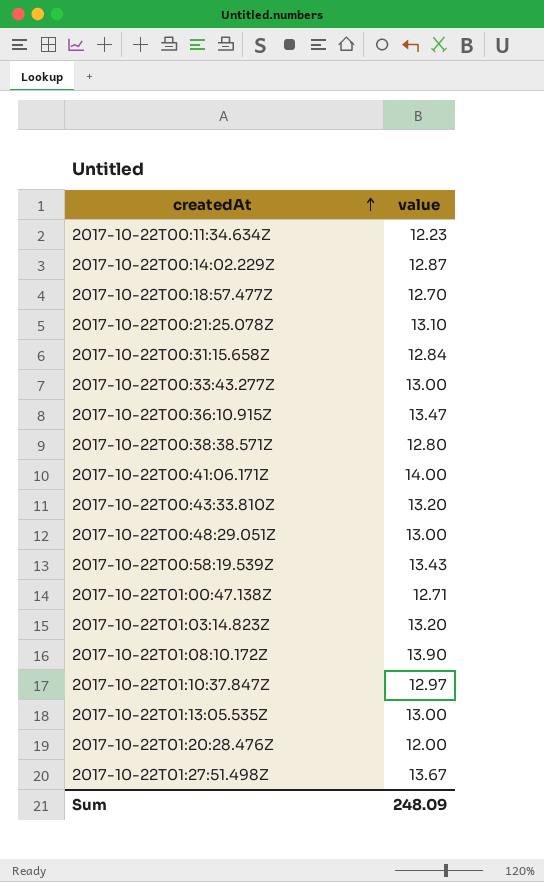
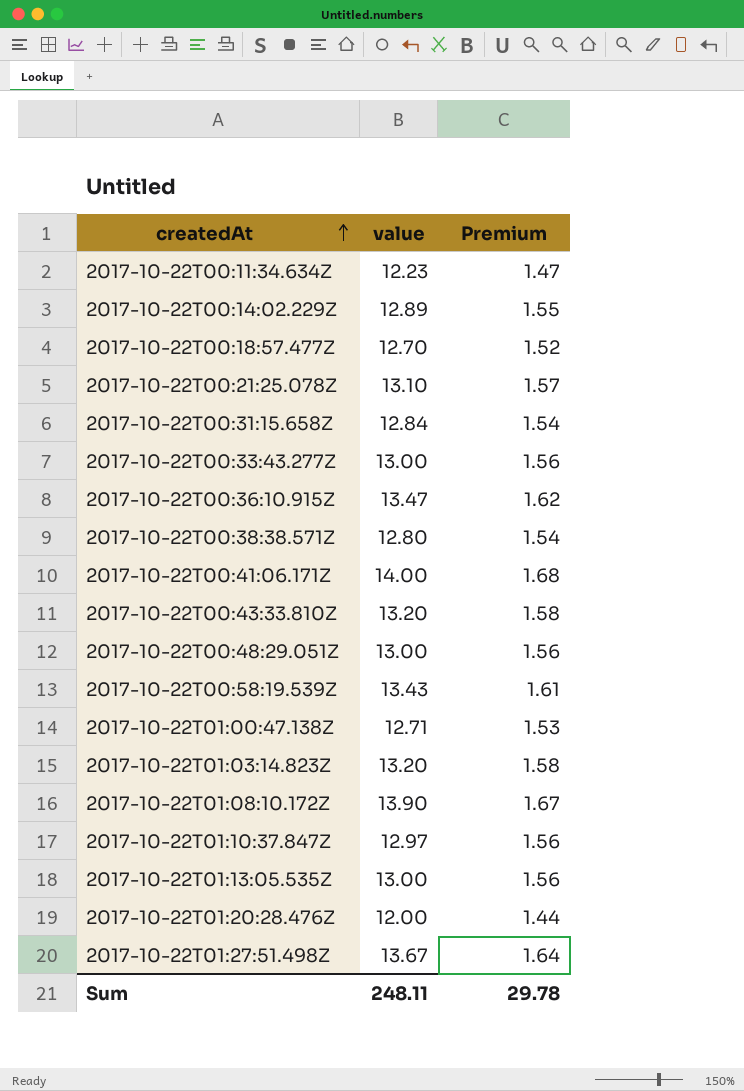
column Premium | formula: none -> [value] * 0.12
2017-10-22T00:14:02.229Z | value: 12.87 -> 12.89
Sum | value: 248.09 -> 248.11

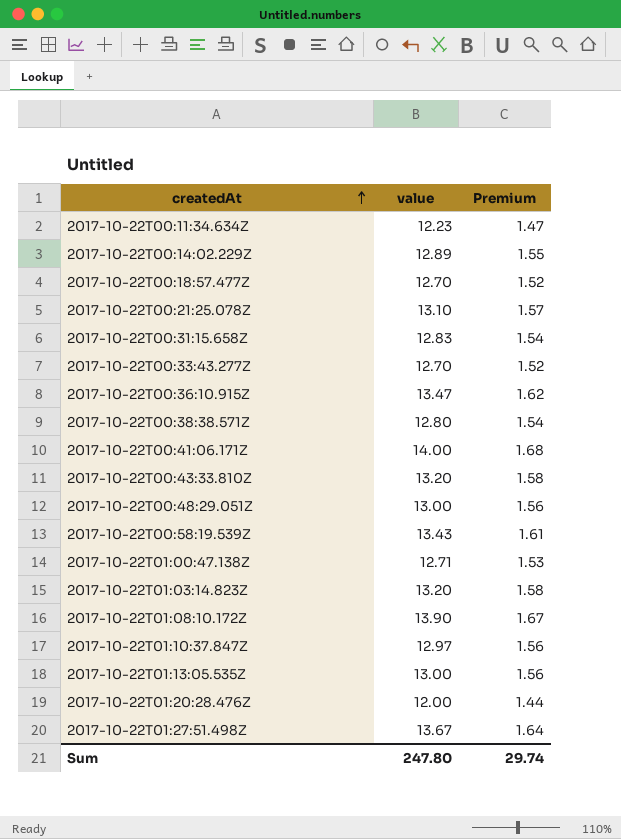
2017-10-22T00:31:15.658Z | value: 12.84 -> 12.83
2017-10-22T00:33:43.277Z | value: 13.00 -> 12.70
2017-10-22T00:33:43.277Z | Premium: 1.56 -> 1.52
Sum | value: 248.11 -> 247.80
Sum | Premium: 29.78 -> 29.74

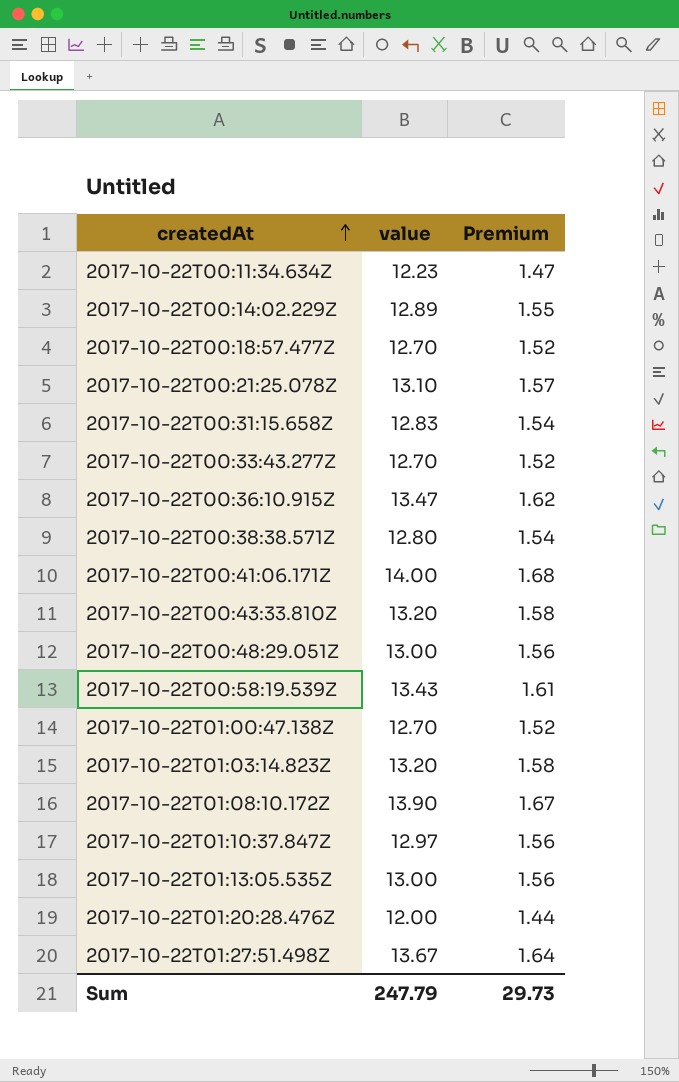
2017-10-22T01:00:47.138Z | value: 12.71 -> 12.70
2017-10-22T01:00:47.138Z | Premium: 1.53 -> 1.52
Sum | value: 247.80 -> 247.79
Sum | Premium: 29.74 -> 29.73

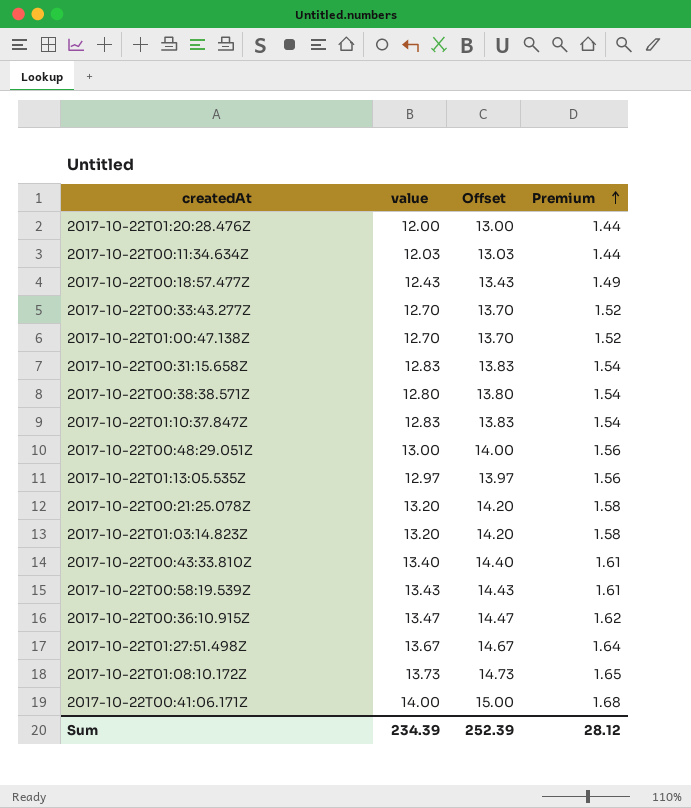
row order: createdAt ascending -> Premium ascending
column Offset | formula: none -> [value] + 1
row 2017-10-22T00:14:02.229Z: 12.89 | 1.55 -> none
2017-10-22T00:11:34.634Z | value: 12.23 -> 12.03
2017-10-22T00:11:34.634Z | Premium: 1.47 -> 1.44
2017-10-22T00:18:57.477Z | value: 12.70 -> 12.43
2017-10-22T00:18:57.477Z | Premium: 1.52 -> 1.49
2017-10-22T01:10:37.847Z | value: 12.97 -> 12.83
2017-10-22T01:10:37.847Z | Premium: 1.56 -> 1.54
2017-10-22T01:13:05.535Z | value: 13.00 -> 12.97
2017-10-22T00:21:25.078Z | value: 13.10 -> 13.20
2017-10-22T00:21:25.078Z | Premium: 1.57 -> 1.58
2017-10-22T00:43:33.810Z | value: 13.20 -> 13.40
2017-10-22T00:43:33.810Z | Premium: 1.58 -> 1.61
2017-10-22T01:08:10.172Z | value: 13.90 -> 13.73
2017-10-22T01:08:10.172Z | Premium: 1.67 -> 1.65
Sum | value: 247.79 -> 234.39
Sum | Premium: 29.73 -> 28.12

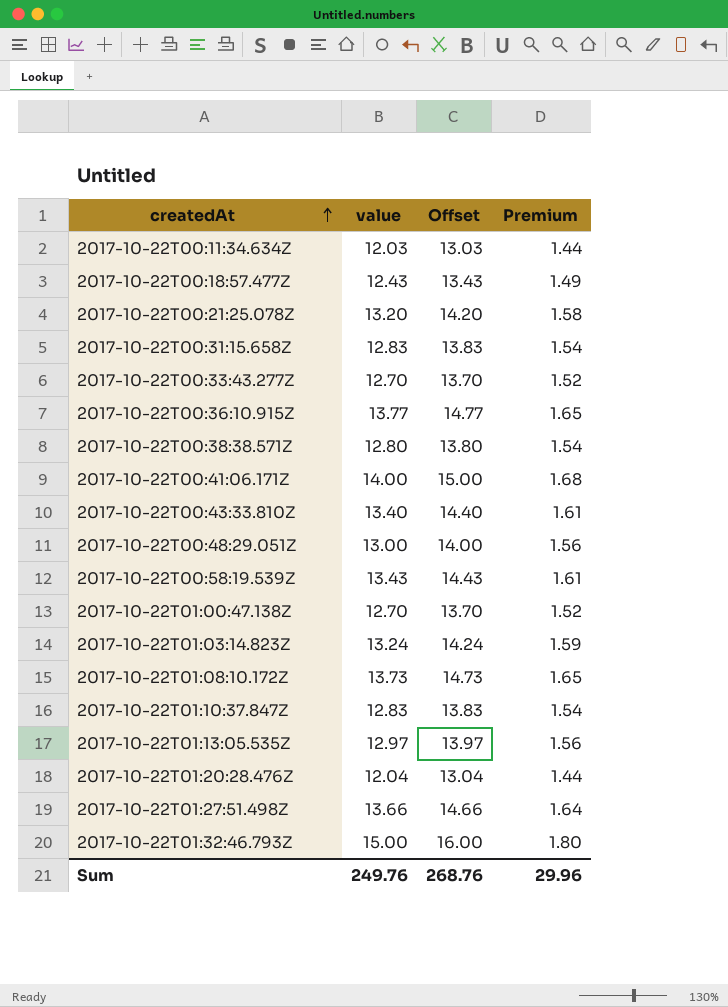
row order: Premium ascending -> createdAt ascending
2017-10-22T00:36:10.915Z | value: 13.47 -> 13.77
2017-10-22T00:36:10.915Z | Offset: 14.47 -> 14.77
2017-10-22T00:36:10.915Z | Premium: 1.62 -> 1.65
2017-10-22T01:03:14.823Z | value: 13.20 -> 13.24
2017-10-22T01:03:14.823Z | Offset: 14.20 -> 14.24
2017-10-22T01:03:14.823Z | Premium: 1.58 -> 1.59
2017-10-22T01:20:28.476Z | value: 12.00 -> 12.04
2017-10-22T01:20:28.476Z | Offset: 13.00 -> 13.04
2017-10-22T01:27:51.498Z | value: 13.67 -> 13.66
2017-10-22T01:27:51.498Z | Offset: 14.67 -> 14.66
row 2017-10-22T01:32:46.793Z: none -> 15.00 | 16.00 | 1.80
Sum | value: 234.39 -> 249.76
Sum | Offset: 252.39 -> 268.76
Sum | Premium: 28.12 -> 29.96

